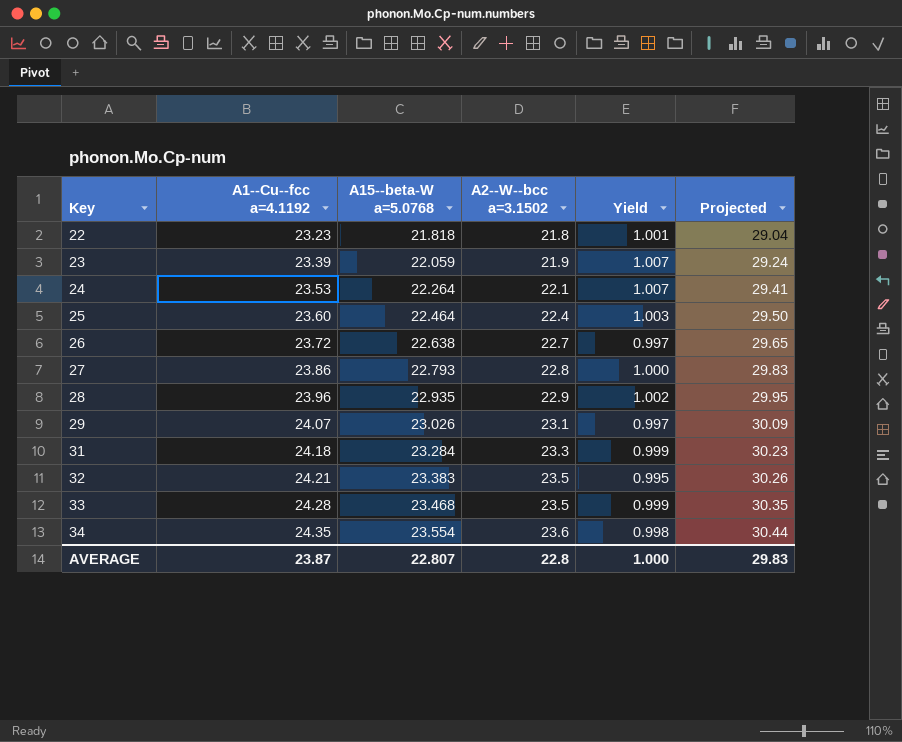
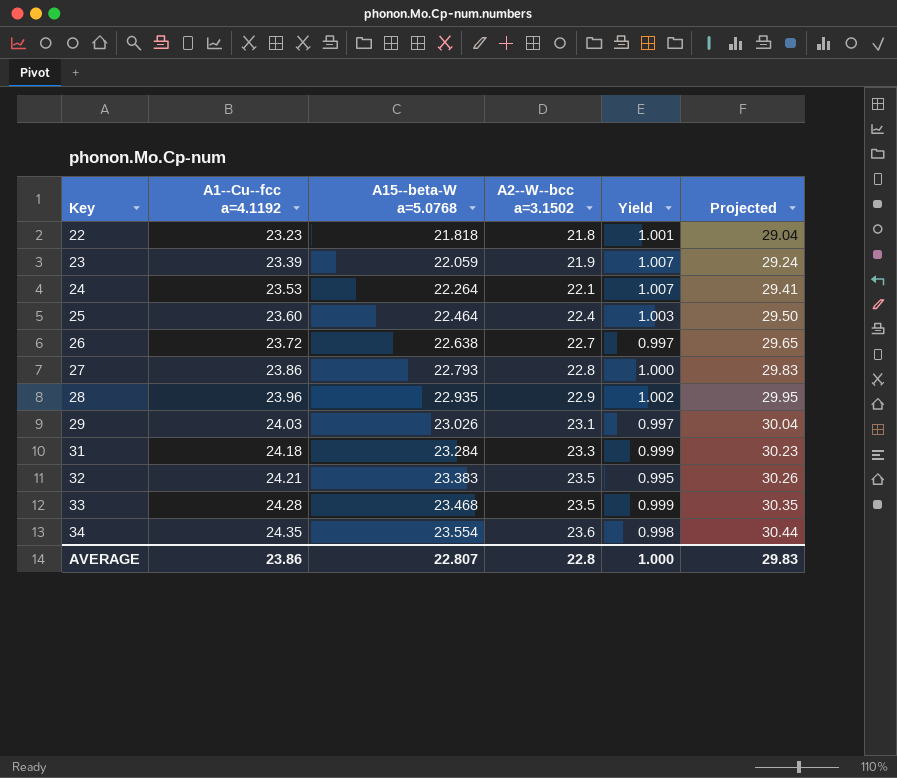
29 | A1--Cu--fcc a=4.1192: 24.07 -> 24.03
29 | Projected: 30.09 -> 30.04
AVERAGE | A1--Cu--fcc a=4.1192: 23.87 -> 23.86

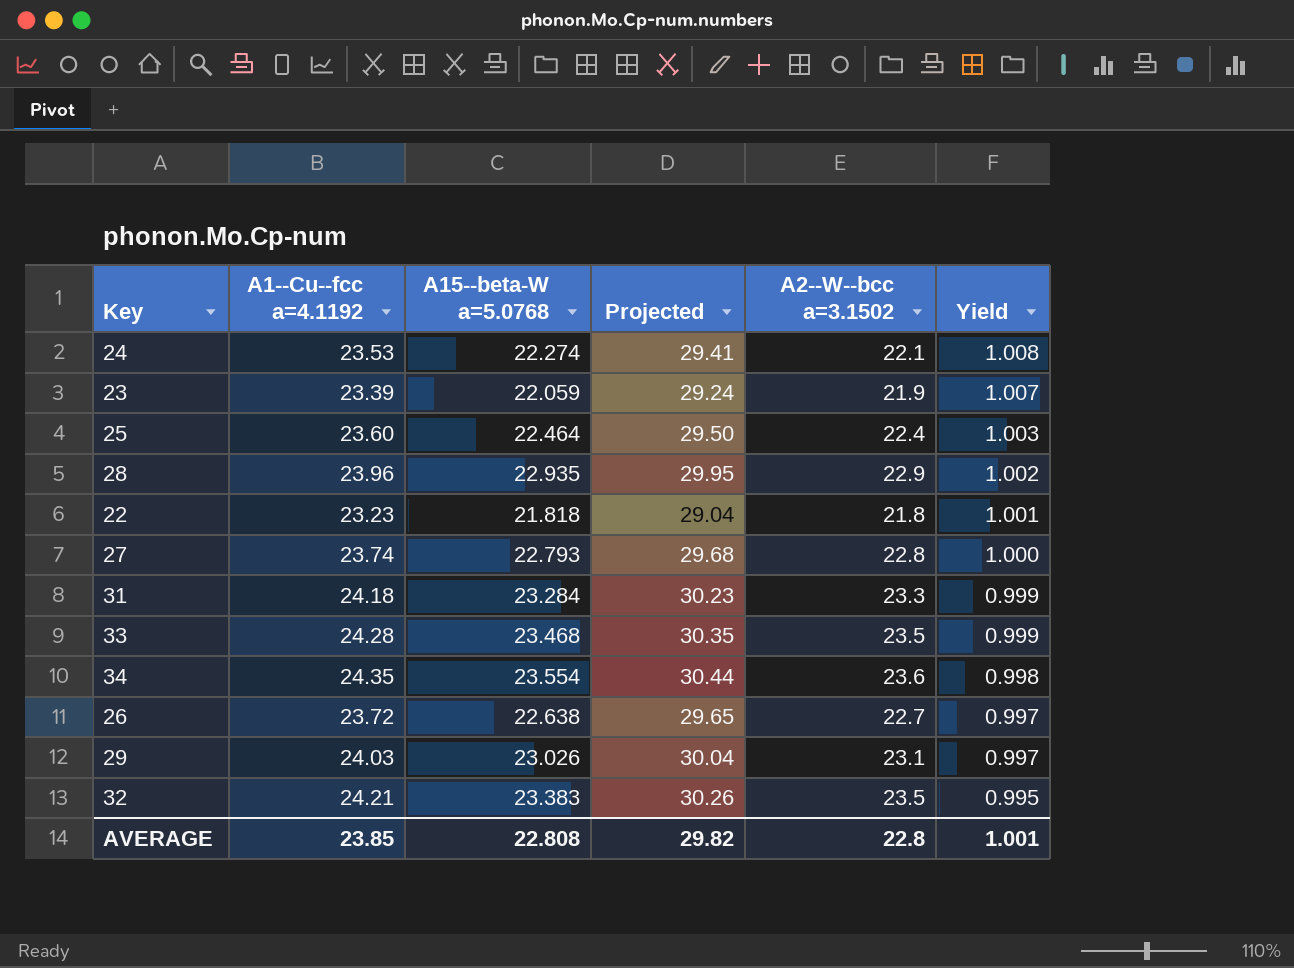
row order: Key ascending -> Yield descending
column Projected | position: 6 -> 4
24 | A15--beta-W a=5.0768: 22.264 -> 22.274
24 | Yield: 1.007 -> 1.008
27 | A1--Cu--fcc a=4.1192: 23.86 -> 23.74
27 | Projected: 29.83 -> 29.68
AVERAGE | A1--Cu--fcc a=4.1192: 23.86 -> 23.85
AVERAGE | A15--beta-W a=5.0768: 22.807 -> 22.808
AVERAGE | Projected: 29.83 -> 29.82
AVERAGE | Yield: 1.000 -> 1.001

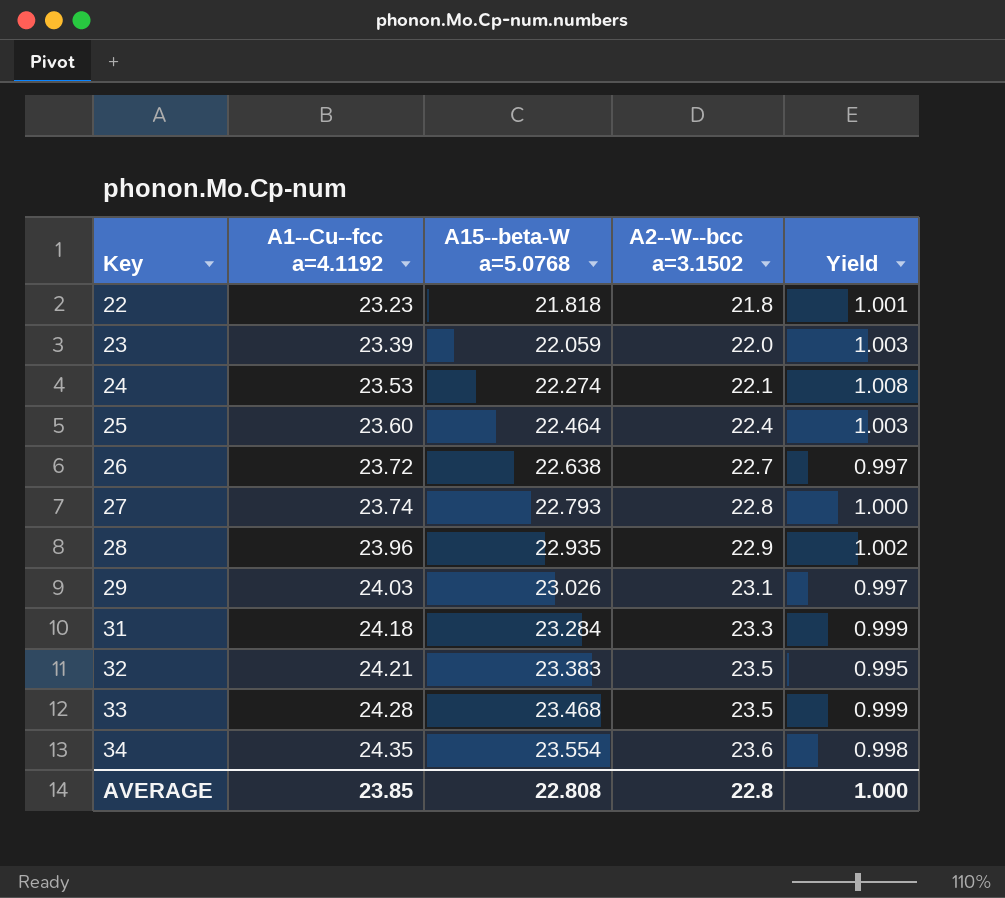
row order: Yield descending -> Key ascending
column Projected | formula: [A1--Cu--fcc a=4.1192] * 1.25 -> none
23 | A2--W--bcc a=3.1502: 21.9 -> 22.0
23 | Yield: 1.007 -> 1.003
AVERAGE | Yield: 1.001 -> 1.000

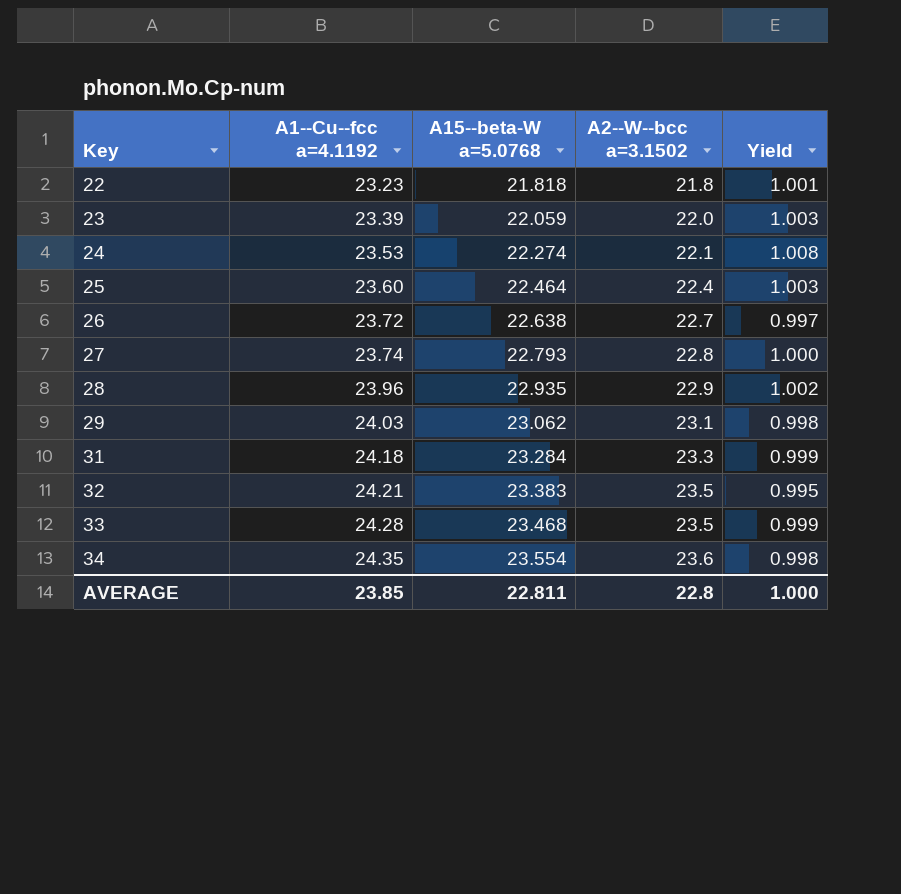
29 | A15--beta-W a=5.0768: 23.026 -> 23.062
29 | Yield: 0.997 -> 0.998
AVERAGE | A15--beta-W a=5.0768: 22.808 -> 22.811

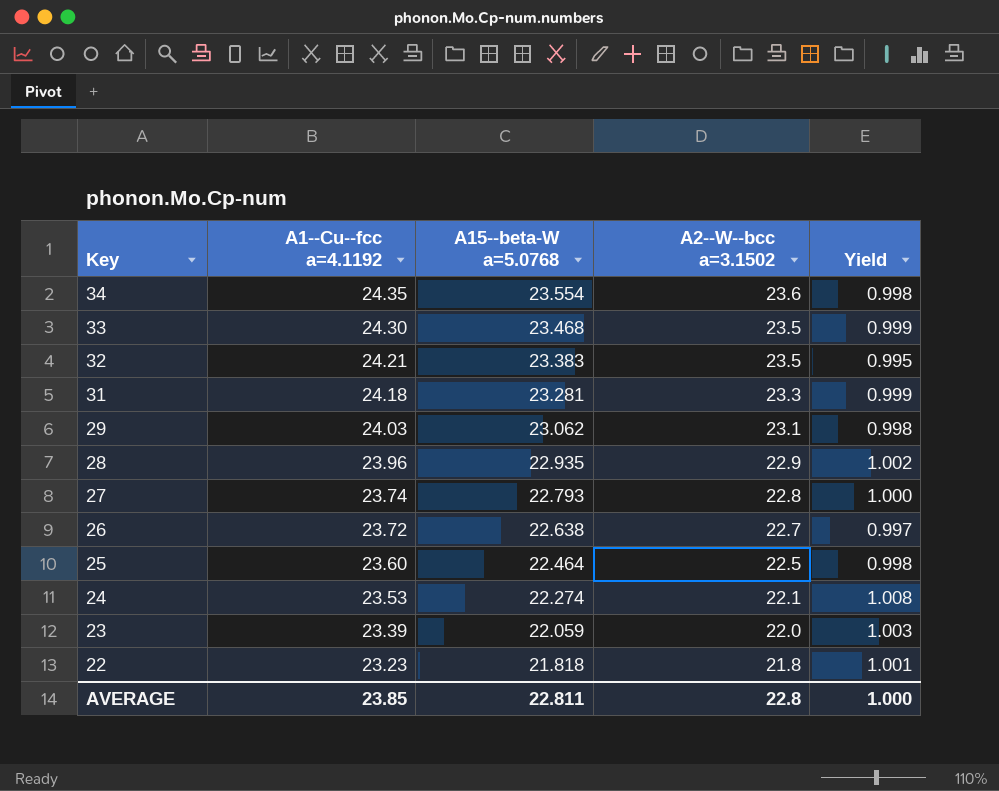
row order: Key ascending -> Key descending
33 | A1--Cu--fcc a=4.1192: 24.28 -> 24.30
31 | A15--beta-W a=5.0768: 23.284 -> 23.281
25 | A2--W--bcc a=3.1502: 22.4 -> 22.5
25 | Yield: 1.003 -> 0.998

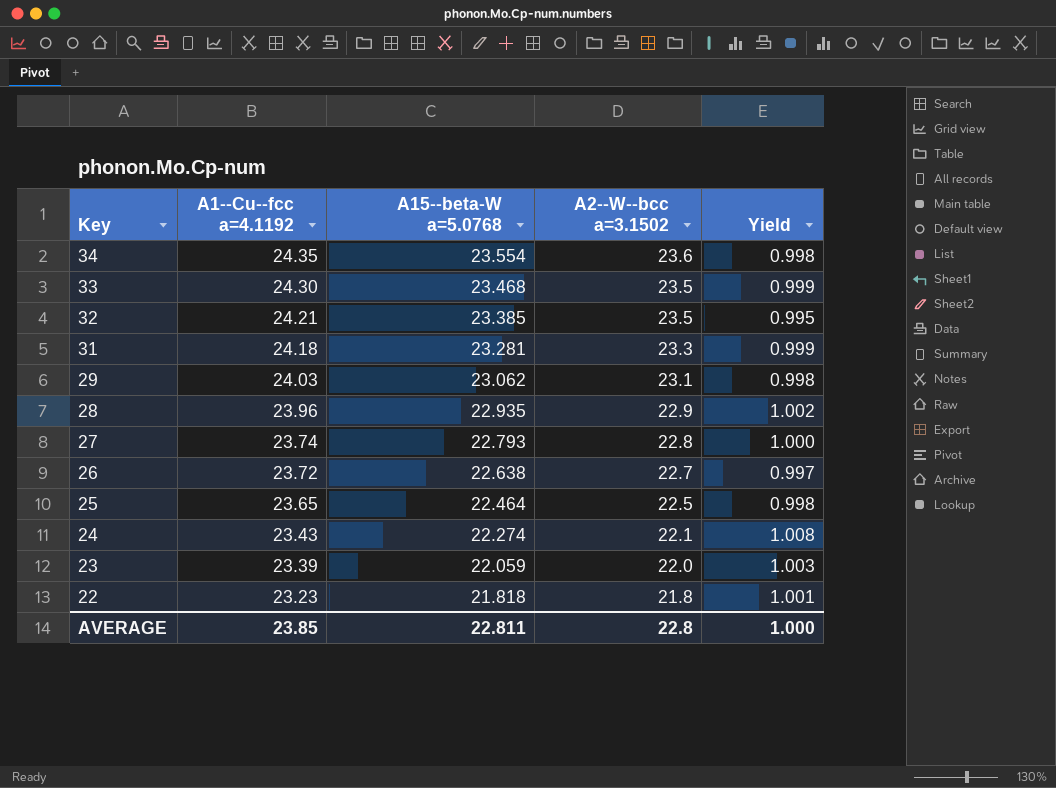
32 | A15--beta-W a=5.0768: 23.383 -> 23.385
25 | A1--Cu--fcc a=4.1192: 23.60 -> 23.65
24 | A1--Cu--fcc a=4.1192: 23.53 -> 23.43

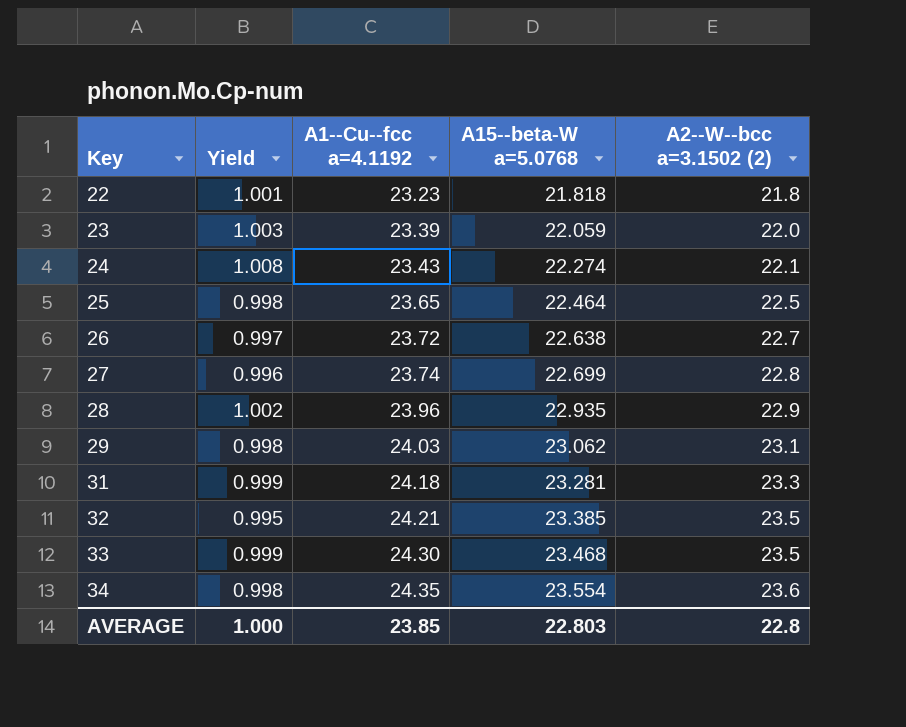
row order: Key descending -> Key ascending
column Yield | position: 5 -> 2
column name: A2--W--bcc a=3.1502 -> A2--W--bcc a=3.1502 (2)
27 | Yield: 1.000 -> 0.996
27 | A15--beta-W a=5.0768: 22.793 -> 22.699
AVERAGE | A15--beta-W a=5.0768: 22.811 -> 22.803

